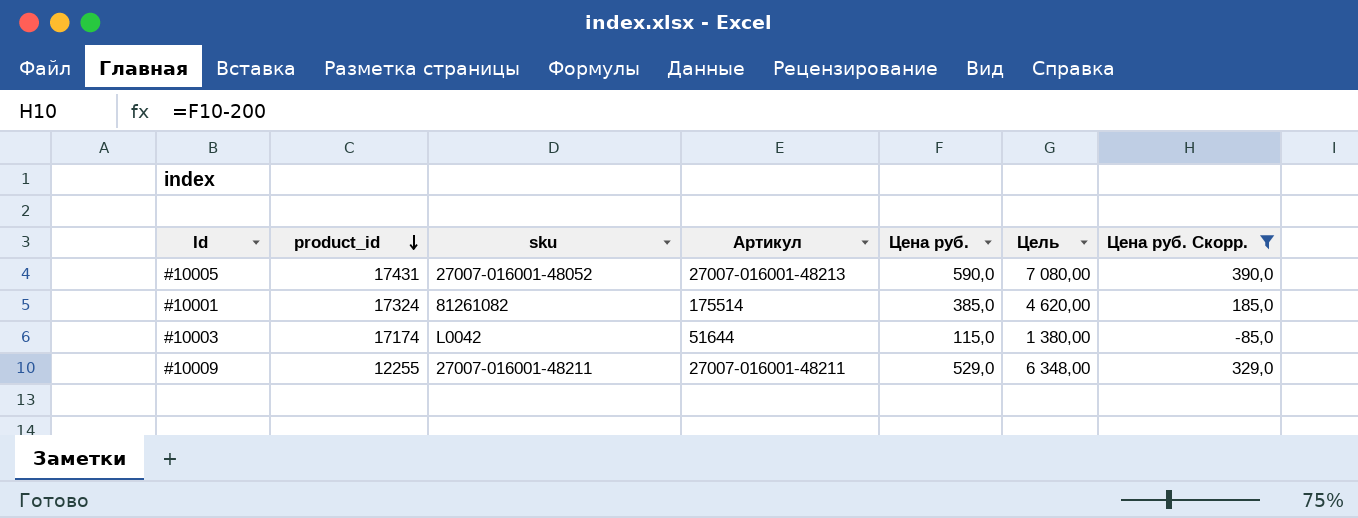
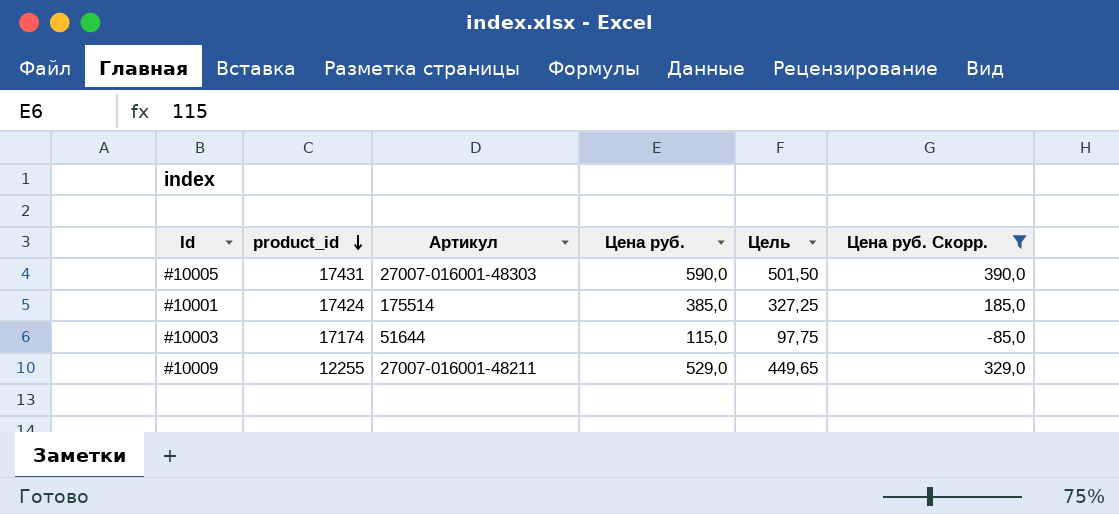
column sku | position: 3 -> none
column Цель | formula: [Цена руб.] * 12 -> [Цена руб.] * 0,85
#10005 | Артикул: 27007-016001-48213 -> 27007-016001-48303
#10001 | product_id: 17324 -> 17424

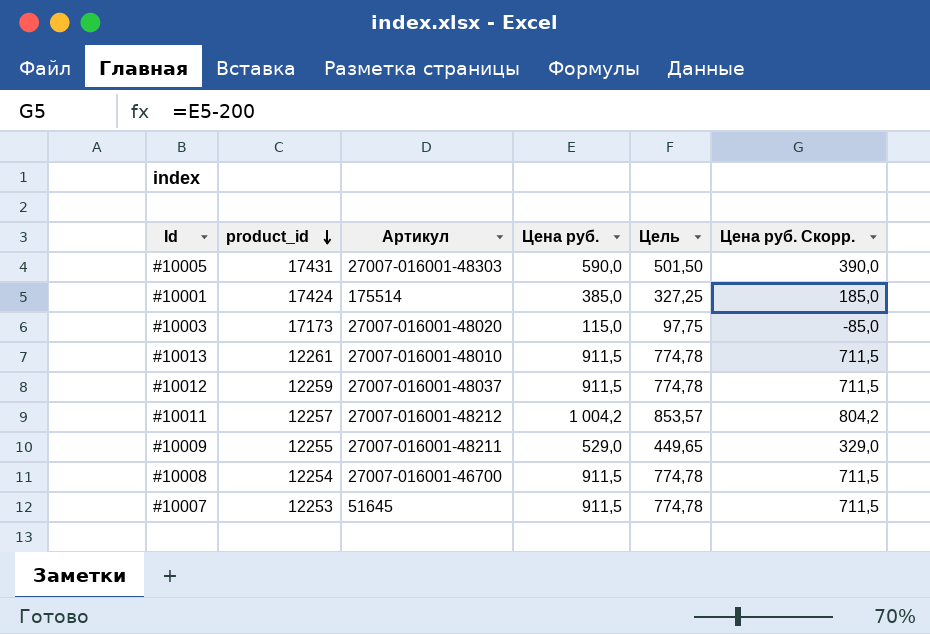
filter: Цена руб. Скорр. <= 390,0 -> none
#10003 | product_id: 17174 -> 17173
#10003 | Артикул: 51644 -> 27007-016001-48020

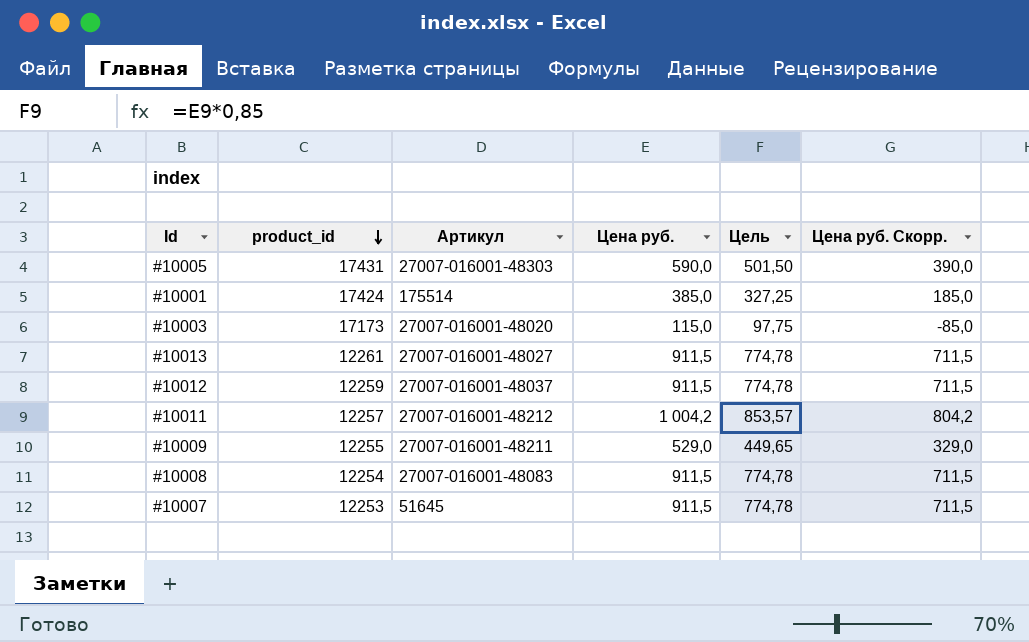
#10013 | Артикул: 27007-016001-48010 -> 27007-016001-48027
#10008 | Артикул: 27007-016001-46700 -> 27007-016001-48083

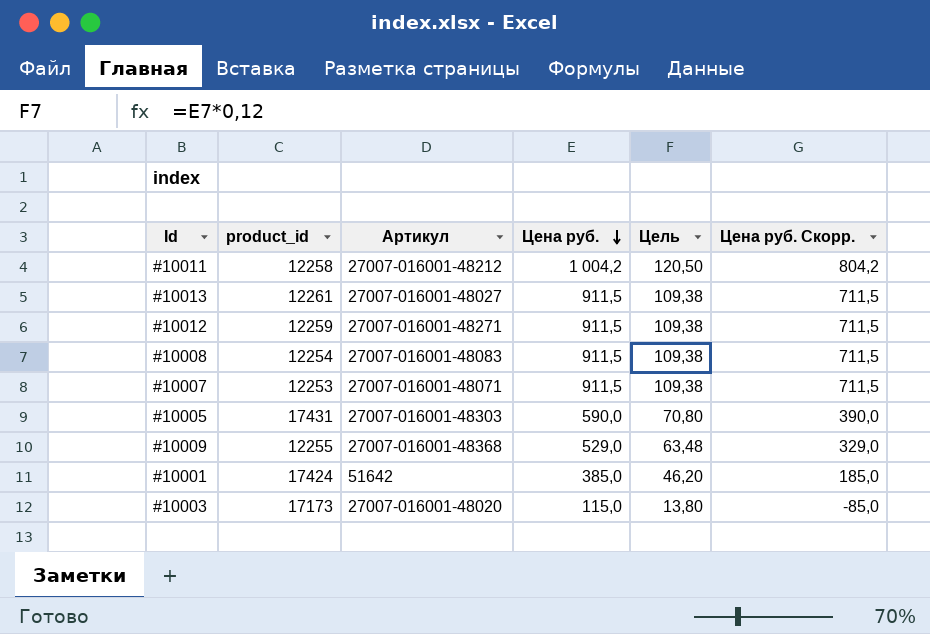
row order: product_id descending -> Цена руб. descending
column Цель | formula: [Цена руб.] * 0,85 -> [Цена руб.] * 0,12
#10011 | product_id: 12257 -> 12258
#10012 | Артикул: 27007-016001-48037 -> 27007-016001-48271
#10007 | Артикул: 51645 -> 27007-016001-48071
#10009 | Артикул: 27007-016001-48211 -> 27007-016001-48368
#10001 | Артикул: 175514 -> 51642

